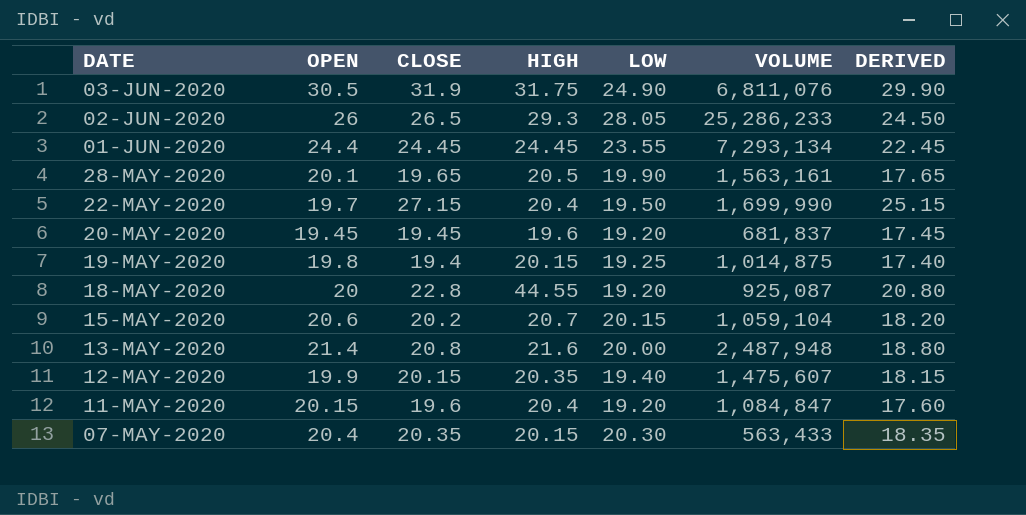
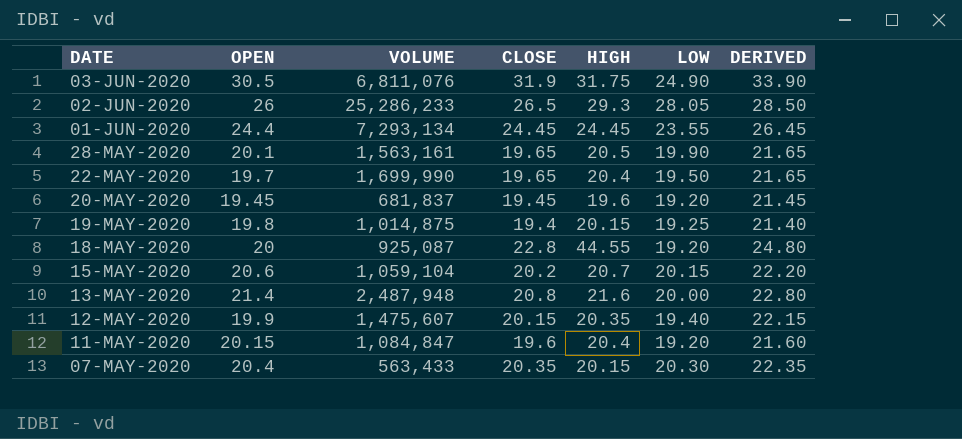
column VOLUME | position: 6 -> 3
column DERIVED | formula: [CLOSE] - 2 -> [CLOSE] + 2
22-MAY-2020 | CLOSE: 27.15 -> 19.65

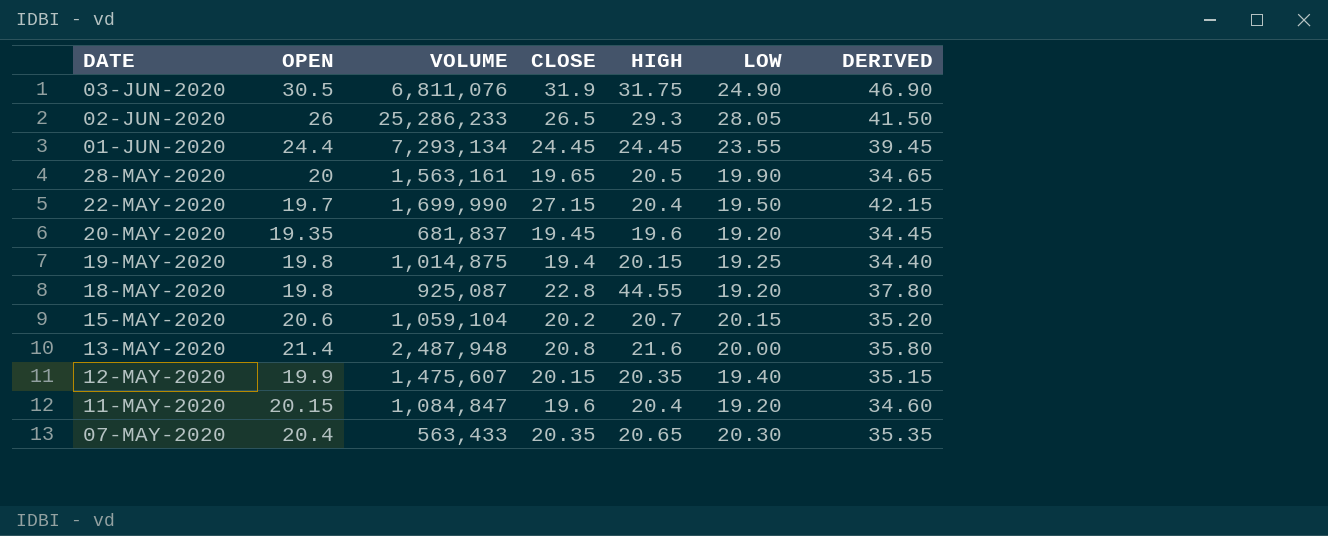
column DERIVED | formula: [CLOSE] + 2 -> [CLOSE] + 15
28-MAY-2020 | OPEN: 20.1 -> 20
22-MAY-2020 | CLOSE: 19.65 -> 27.15
20-MAY-2020 | OPEN: 19.45 -> 19.35
18-MAY-2020 | OPEN: 20 -> 19.8
07-MAY-2020 | HIGH: 20.15 -> 20.65

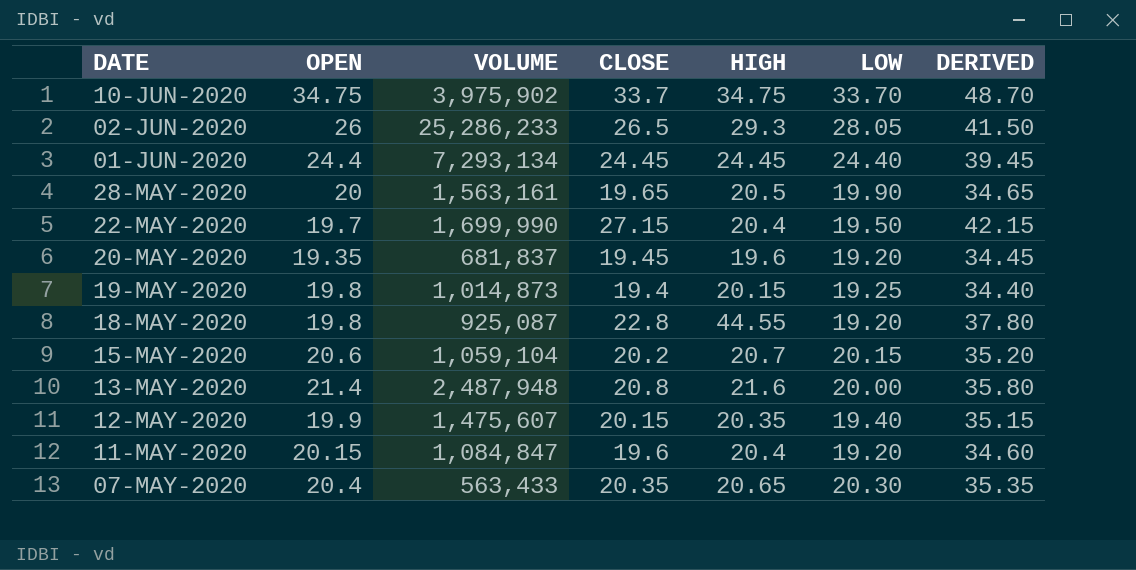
row 03-JUN-2020: 30.5 | 6,811,076 | 31.9 | 31.75 | 24.90 | 46.90 -> none
row 10-JUN-2020: none -> 34.75 | 3,975,902 | 33.7 | 34.75 | 33.70 | 48.70
01-JUN-2020 | LOW: 23.55 -> 24.40
19-MAY-2020 | VOLUME: 1,014,875 -> 1,014,873

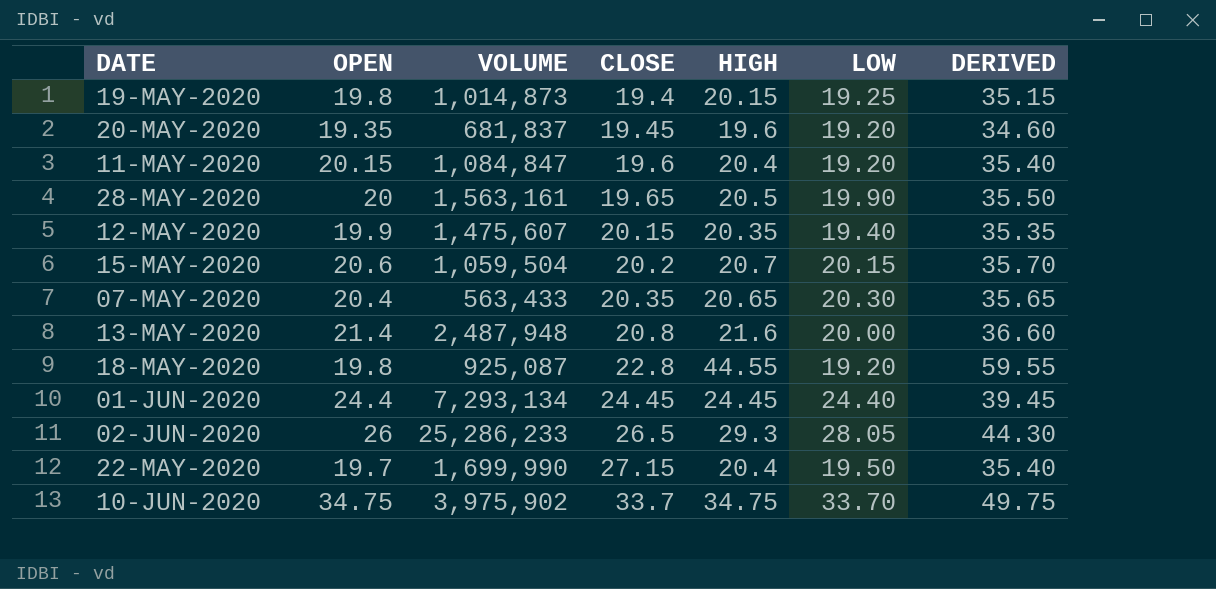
row order: DATE descending -> CLOSE ascending
column DERIVED | formula: [CLOSE] + 15 -> [HIGH] + 15
15-MAY-2020 | VOLUME: 1,059,104 -> 1,059,504

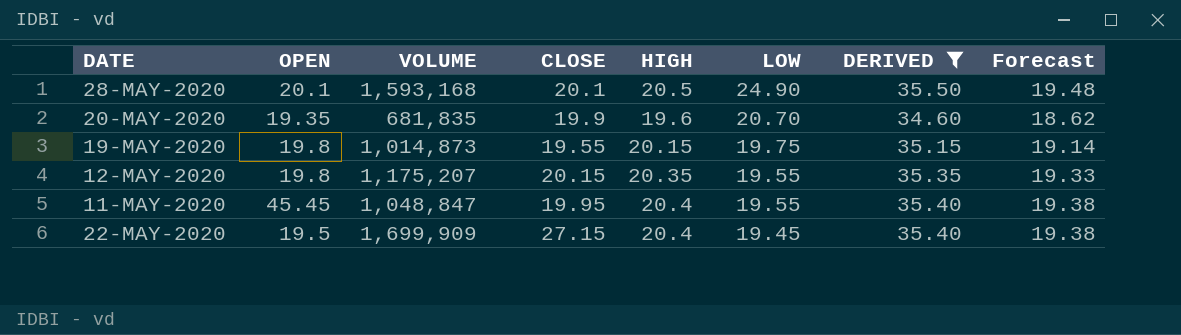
filter: none -> DERIVED <= 35.50
row order: CLOSE ascending -> LOW descending
column Forecast | formula: none -> [HIGH] * 0.95
28-MAY-2020 | OPEN: 20 -> 20.1
28-MAY-2020 | VOLUME: 1,563,161 -> 1,593,168
28-MAY-2020 | CLOSE: 19.65 -> 20.1
28-MAY-2020 | LOW: 19.90 -> 24.90
20-MAY-2020 | VOLUME: 681,837 -> 681,835
20-MAY-2020 | CLOSE: 19.45 -> 19.9
20-MAY-2020 | LOW: 19.20 -> 20.70
19-MAY-2020 | CLOSE: 19.4 -> 19.55
19-MAY-2020 | LOW: 19.25 -> 19.75
12-MAY-2020 | OPEN: 19.9 -> 19.8
12-MAY-2020 | VOLUME: 1,475,607 -> 1,175,207
12-MAY-2020 | LOW: 19.40 -> 19.55
11-MAY-2020 | OPEN: 20.15 -> 45.45
11-MAY-2020 | VOLUME: 1,084,847 -> 1,048,847
11-MAY-2020 | CLOSE: 19.6 -> 19.95
11-MAY-2020 | LOW: 19.20 -> 19.55
22-MAY-2020 | OPEN: 19.7 -> 19.5
22-MAY-2020 | VOLUME: 1,699,990 -> 1,699,909
22-MAY-2020 | LOW: 19.50 -> 19.45

